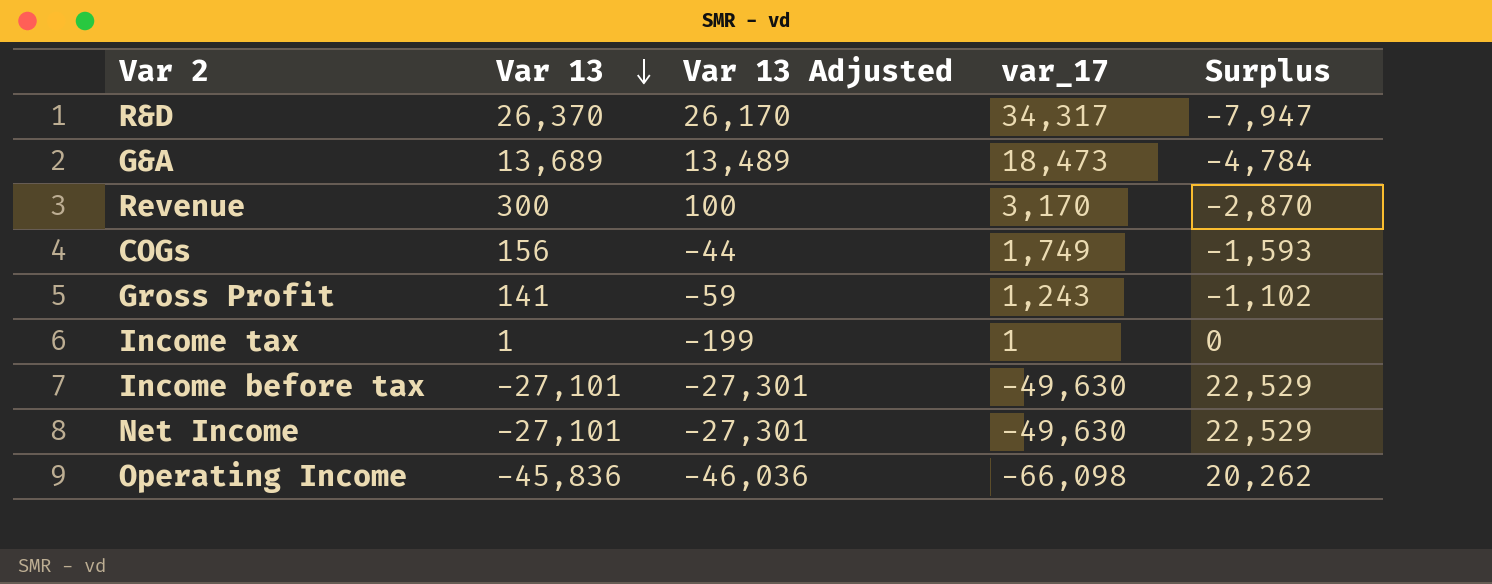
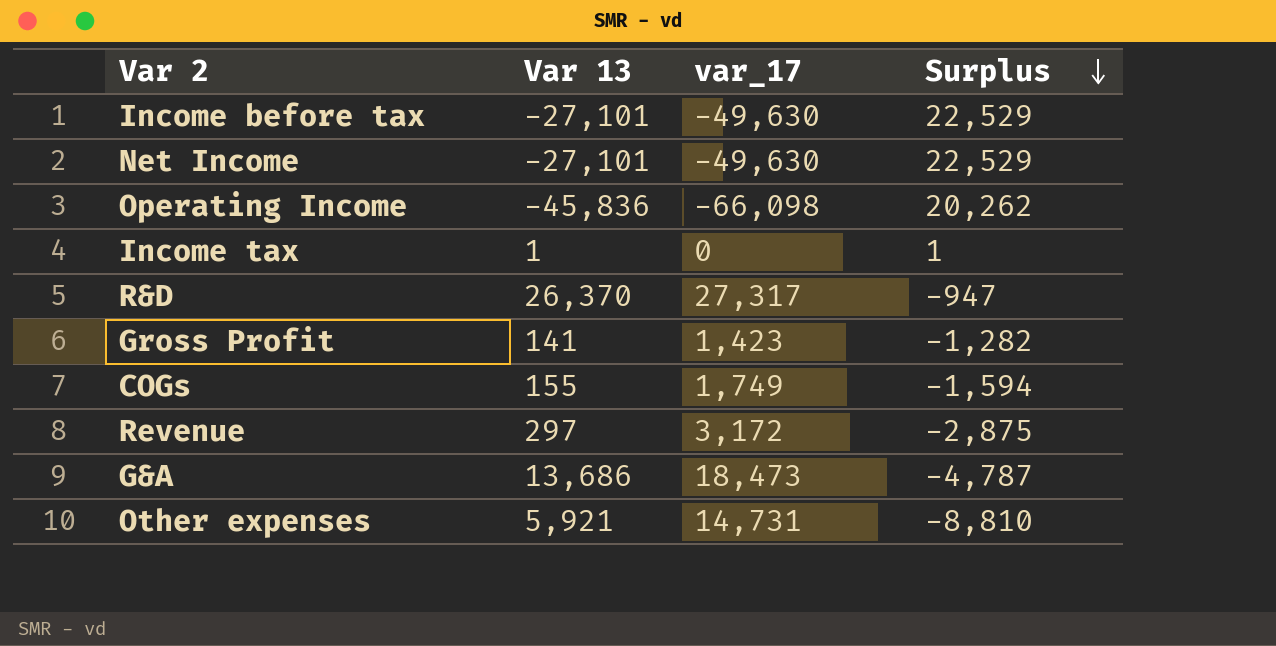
row order: Var 13 descending -> Surplus descending
column Var 13 Adjusted | formula: [Var 13] - 200 -> none
Income tax | var_17: 1 -> 0
Income tax | Surplus: 0 -> 1
R&D | var_17: 34,317 -> 27,317
R&D | Surplus: -7,947 -> -947
Gross Profit | var_17: 1,243 -> 1,423
Gross Profit | Surplus: -1,102 -> -1,282
COGs | Var 13: 156 -> 155
COGs | Surplus: -1,593 -> -1,594
Revenue | Var 13: 300 -> 297
Revenue | var_17: 3,170 -> 3,172
Revenue | Surplus: -2,870 -> -2,875
G&A | Var 13: 13,689 -> 13,686
G&A | Surplus: -4,784 -> -4,787
row Other expenses: none -> 5,921 | 14,731 | -8,810

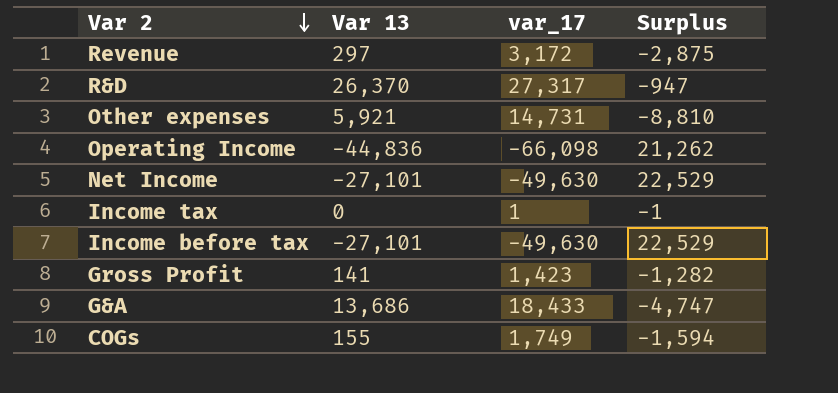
row order: Surplus descending -> Var 2 descending
Operating Income | Var 13: -45,836 -> -44,836
Operating Income | Surplus: 20,262 -> 21,262
Income tax | Var 13: 1 -> 0
Income tax | var_17: 0 -> 1
Income tax | Surplus: 1 -> -1
G&A | var_17: 18,473 -> 18,433
G&A | Surplus: -4,787 -> -4,747

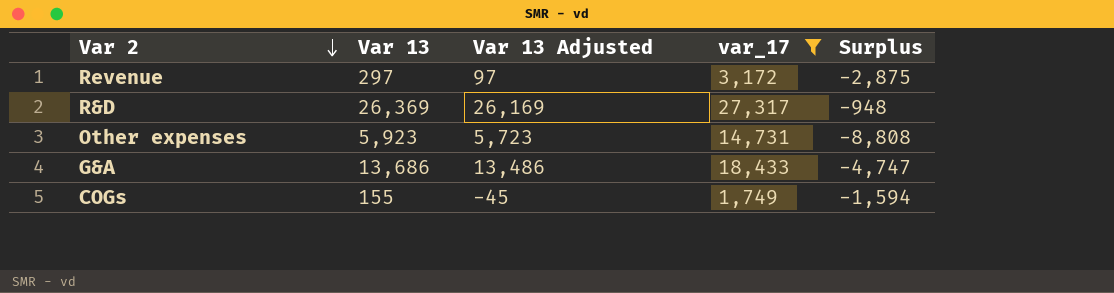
filter: none -> var_17 >= 1,749
column Var 13 Adjusted | formula: none -> [Var 13] - 200
R&D | Var 13: 26,370 -> 26,369
R&D | Surplus: -947 -> -948
Other expenses | Var 13: 5,921 -> 5,923
Other expenses | Surplus: -8,810 -> -8,808

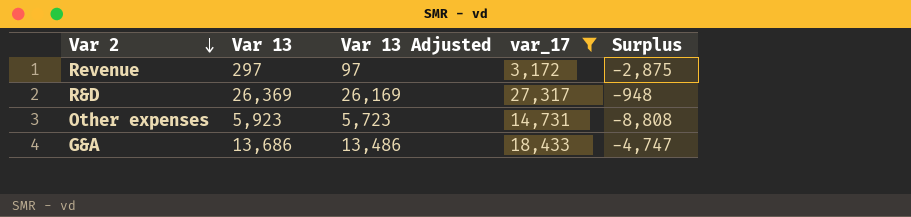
row COGs: 155 | -45 | 1,749 | -1,594 -> none

